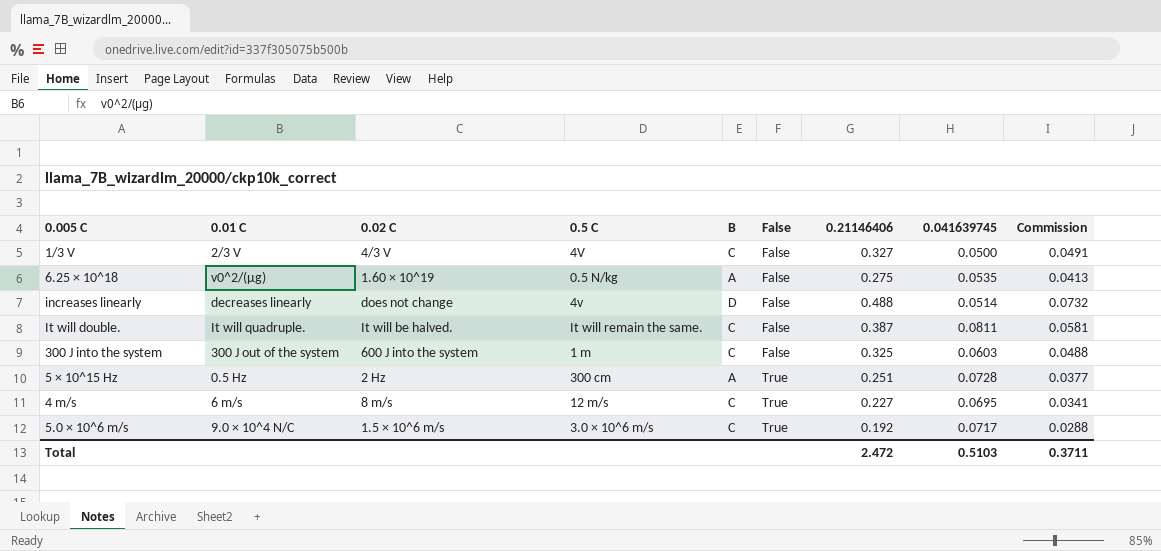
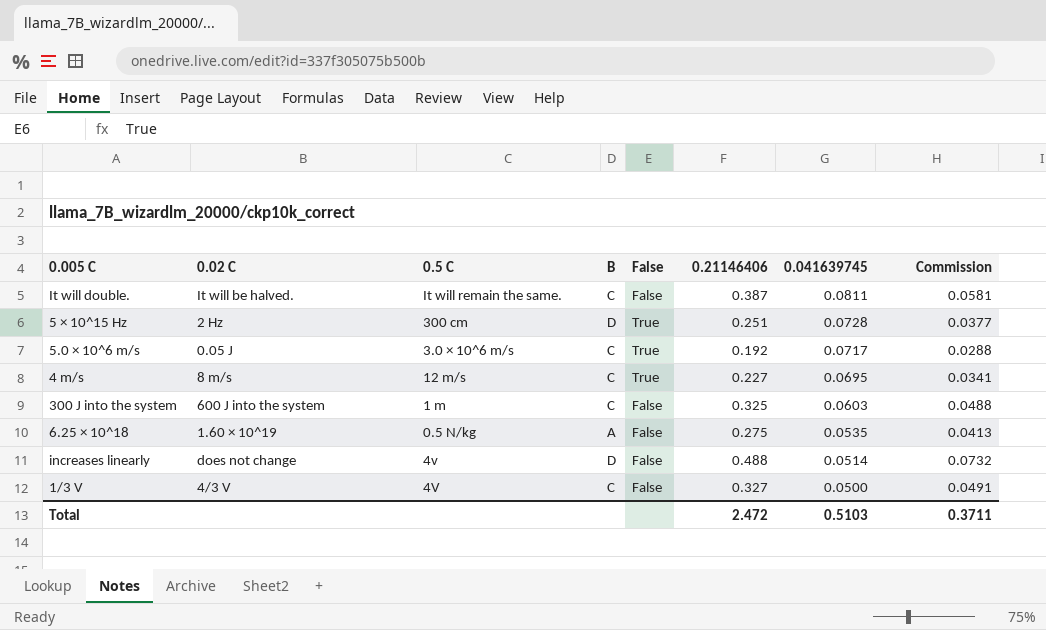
row order: False ascending -> 0.041639745 descending
column 0.01 C | position: 2 -> none
5 × 10^15 Hz | B: A -> D
5.0 × 10^6 m/s | 0.02 C: 1.5 × 10^6 m/s -> 0.05 J

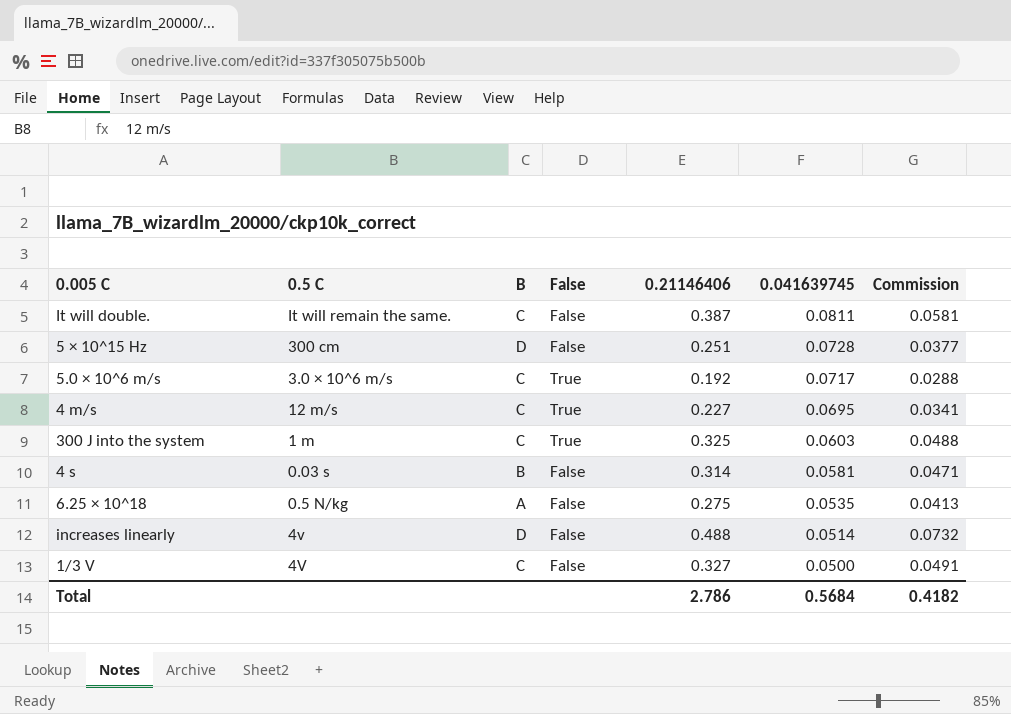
column 0.02 C | position: 2 -> none
5 × 10^15 Hz | False: True -> False
300 J into the system | False: False -> True
row 4 s: none -> 0.03 s | B | False | 0.314 | 0.0581 | 0.0471
Total | 0.21146406: 2.472 -> 2.786
Total | 0.041639745: 0.5103 -> 0.5684
Total | Commission: 0.3711 -> 0.4182

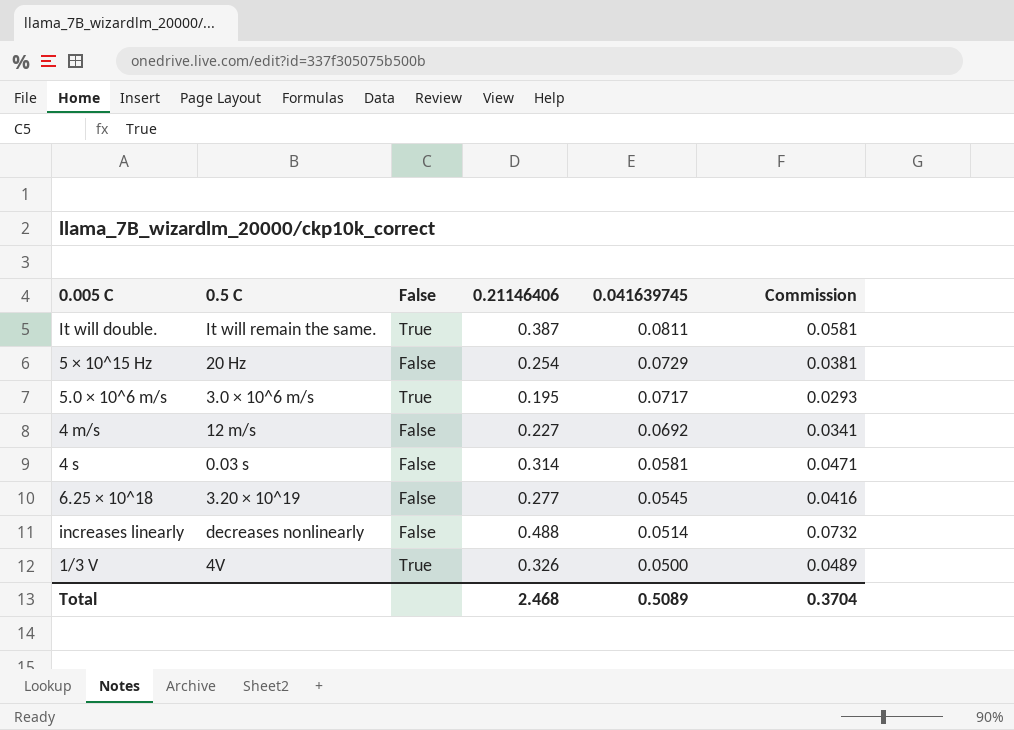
column B | position: 3 -> none
row 300 J into the system: 1 m | C | True | 0.325 | 0.0603 | 0.0488 -> none
It will double. | False: False -> True
5 × 10^15 Hz | 0.5 C: 300 cm -> 20 Hz
5 × 10^15 Hz | 0.21146406: 0.251 -> 0.254
5 × 10^15 Hz | 0.041639745: 0.0728 -> 0.0729
5 × 10^15 Hz | Commission: 0.0377 -> 0.0381
5.0 × 10^6 m/s | 0.21146406: 0.192 -> 0.195
5.0 × 10^6 m/s | Commission: 0.0288 -> 0.0293
4 m/s | False: True -> False
4 m/s | 0.041639745: 0.0695 -> 0.0692
6.25 × 10^18 | 0.5 C: 0.5 N/kg -> 3.20 × 10^19
6.25 × 10^18 | 0.21146406: 0.275 -> 0.277
6.25 × 10^18 | 0.041639745: 0.0535 -> 0.0545
6.25 × 10^18 | Commission: 0.0413 -> 0.0416
increases linearly | 0.5 C: 4v -> decreases nonlinearly
1/3 V | False: False -> True
1/3 V | 0.21146406: 0.327 -> 0.326
1/3 V | Commission: 0.0491 -> 0.0489
Total | 0.21146406: 2.786 -> 2.468
Total | 0.041639745: 0.5684 -> 0.5089
Total | Commission: 0.4182 -> 0.3704

